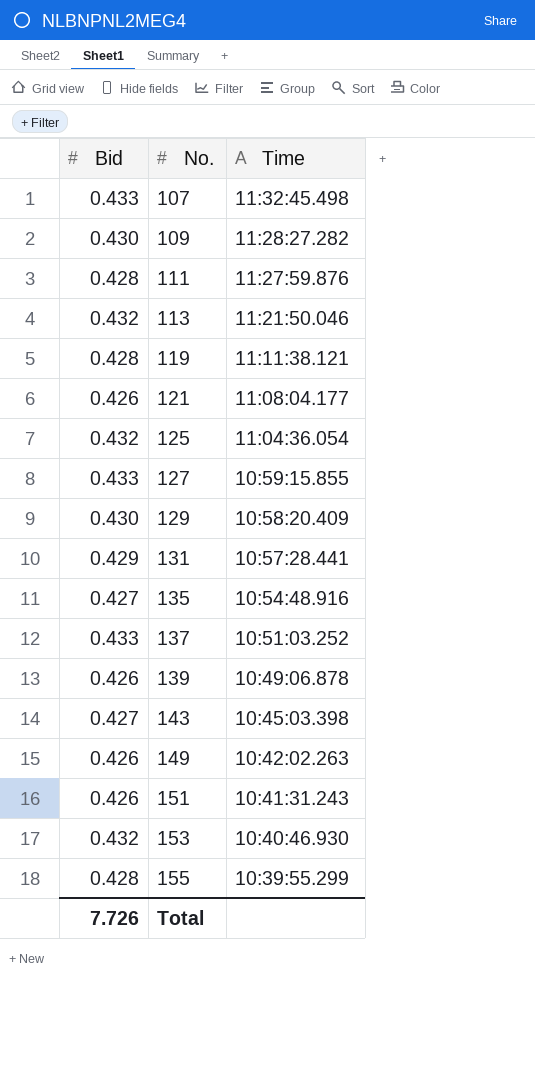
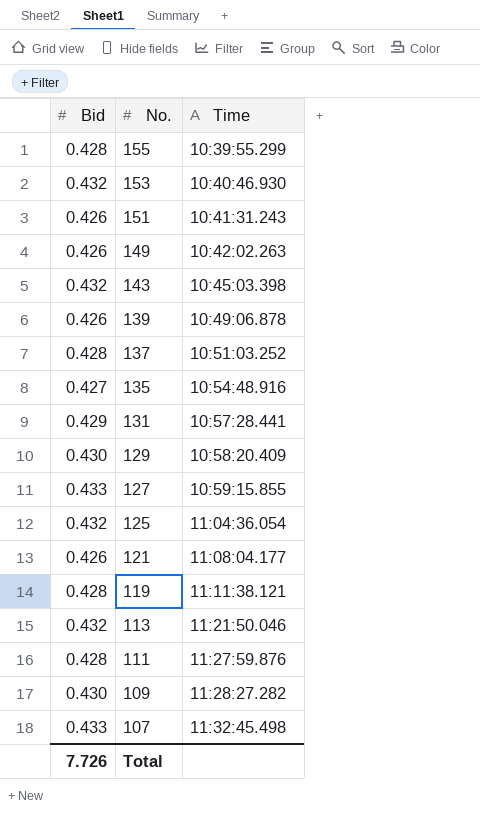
row order: No. ascending -> No. descending
143 | Bid: 0.427 -> 0.432
137 | Bid: 0.433 -> 0.428

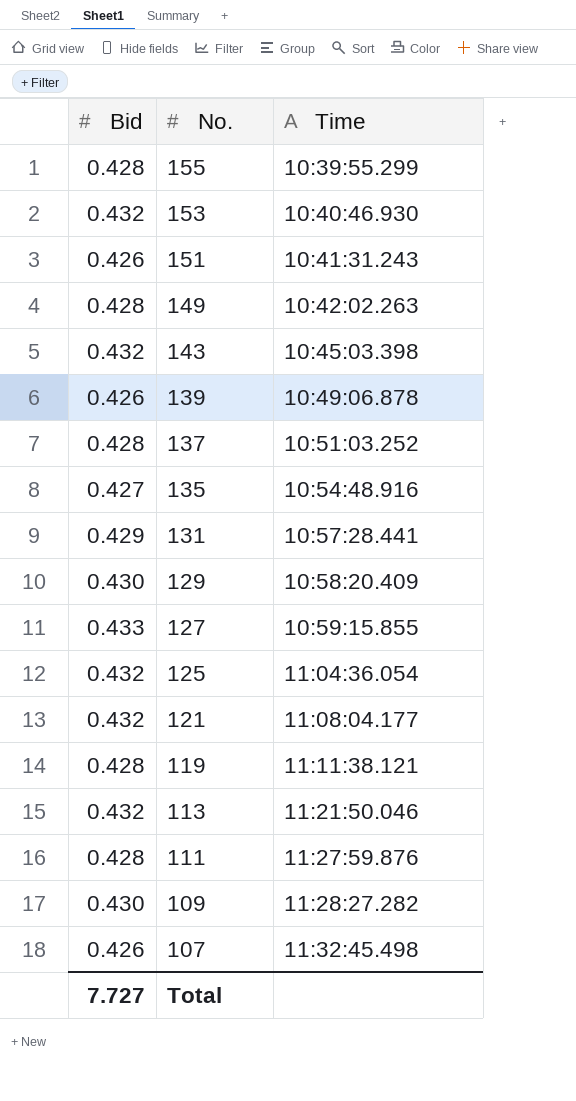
149 | Bid: 0.426 -> 0.428
121 | Bid: 0.426 -> 0.432
107 | Bid: 0.433 -> 0.426
Total | Bid: 7.726 -> 7.727

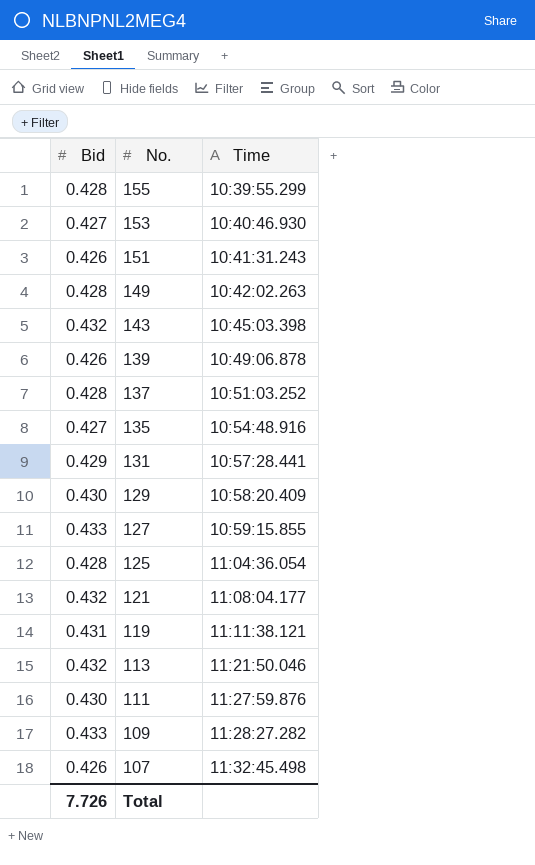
153 | Bid: 0.432 -> 0.427
125 | Bid: 0.432 -> 0.428
119 | Bid: 0.428 -> 0.431
111 | Bid: 0.428 -> 0.430
109 | Bid: 0.430 -> 0.433
Total | Bid: 7.727 -> 7.726

